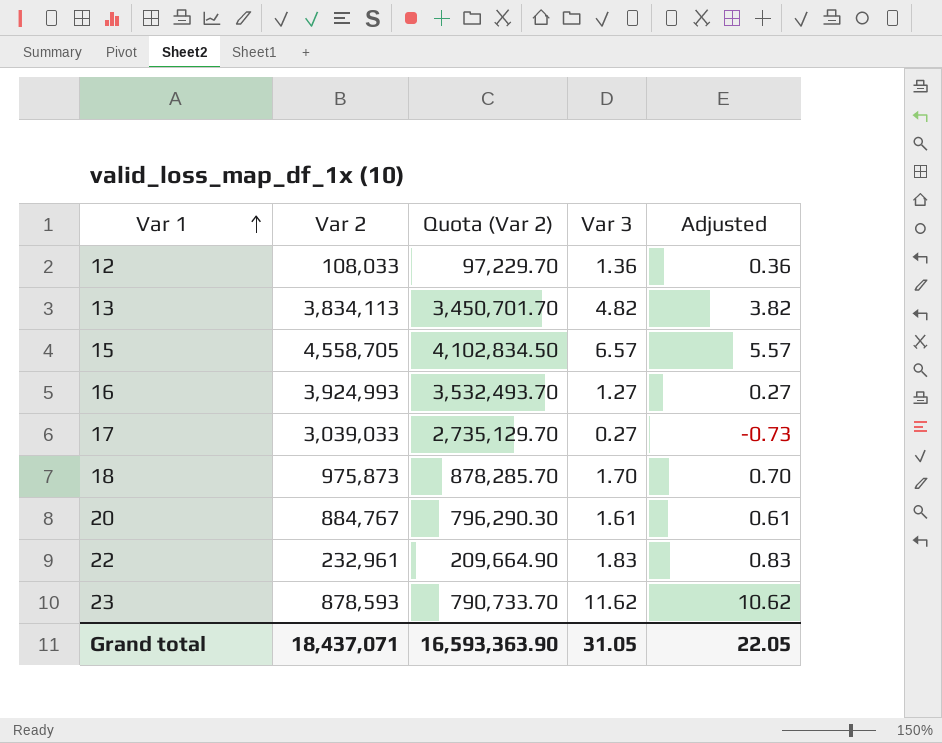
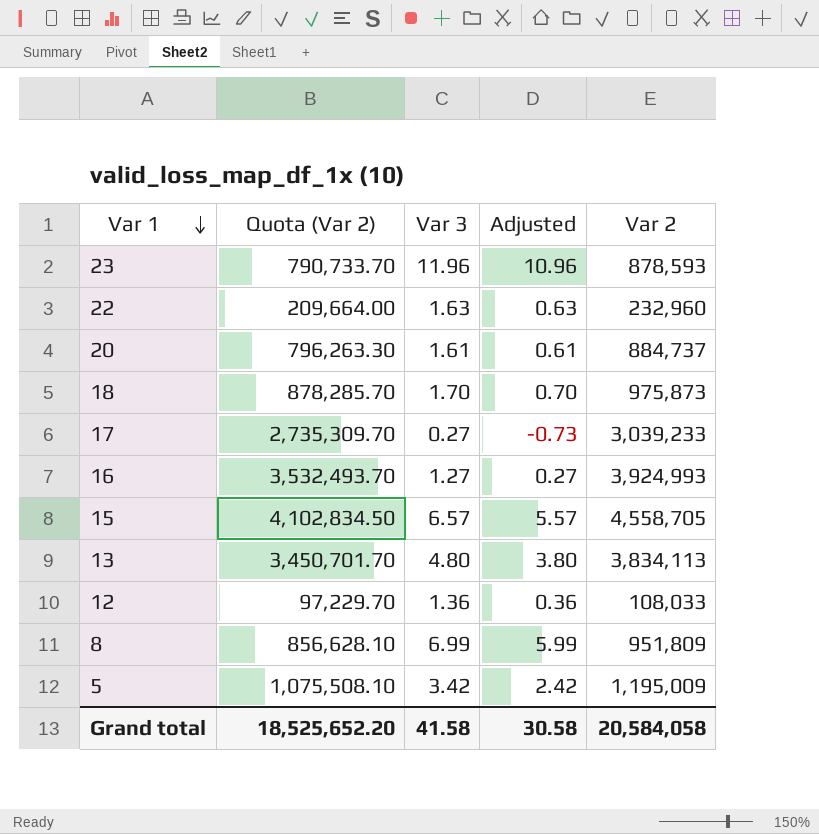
row order: Var 1 ascending -> Var 1 descending
column Var 2 | position: 2 -> 5
23 | Var 3: 11.62 -> 11.96
23 | Adjusted: 10.62 -> 10.96
22 | Quota (Var 2): 209,664.90 -> 209,664.00
22 | Var 3: 1.83 -> 1.63
22 | Adjusted: 0.83 -> 0.63
22 | Var 2: 232,961 -> 232,960
20 | Quota (Var 2): 796,290.30 -> 796,263.30
20 | Var 2: 884,767 -> 884,737
17 | Quota (Var 2): 2,735,129.70 -> 2,735,309.70
17 | Var 2: 3,039,033 -> 3,039,233
13 | Var 3: 4.82 -> 4.80
13 | Adjusted: 3.82 -> 3.80
row 8: none -> 856,628.10 | 6.99 | 5.99 | 951,809
row 5: none -> 1,075,508.10 | 3.42 | 2.42 | 1,195,009
Grand total | Quota (Var 2): 16,593,363.90 -> 18,525,652.20
Grand total | Var 3: 31.05 -> 41.58
Grand total | Adjusted: 22.05 -> 30.58
Grand total | Var 2: 18,437,071 -> 20,584,058

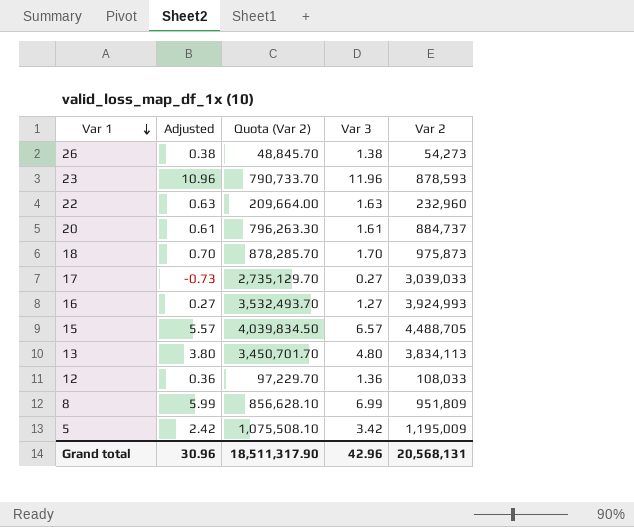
column Adjusted | position: 4 -> 2
row 26: none -> 0.38 | 48,845.70 | 1.38 | 54,273
17 | Quota (Var 2): 2,735,309.70 -> 2,735,129.70
17 | Var 2: 3,039,233 -> 3,039,033
15 | Quota (Var 2): 4,102,834.50 -> 4,039,834.50
15 | Var 2: 4,558,705 -> 4,488,705
Grand total | Adjusted: 30.58 -> 30.96
Grand total | Quota (Var 2): 18,525,652.20 -> 18,511,317.90
Grand total | Var 3: 41.58 -> 42.96
Grand total | Var 2: 20,584,058 -> 20,568,131

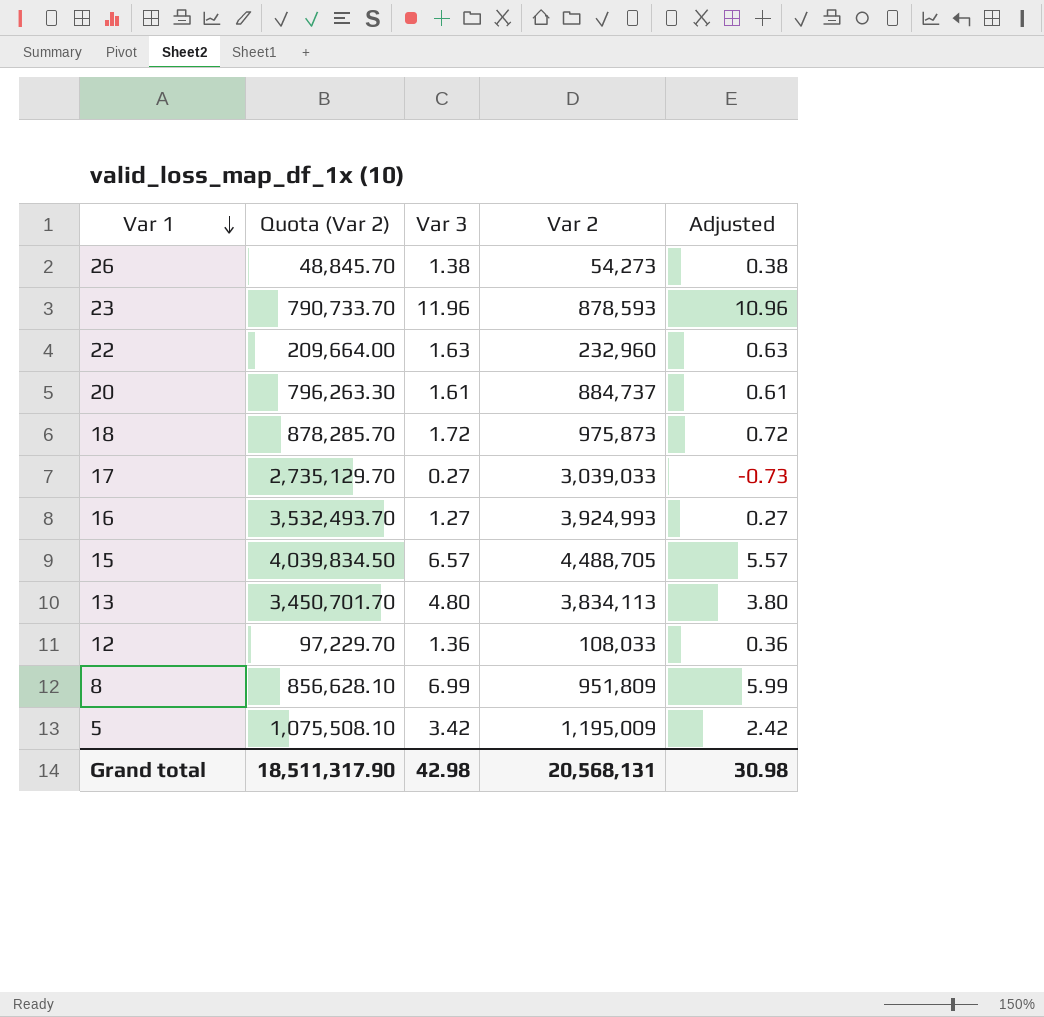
column Adjusted | position: 2 -> 5
18 | Var 3: 1.70 -> 1.72
18 | Adjusted: 0.70 -> 0.72
Grand total | Var 3: 42.96 -> 42.98
Grand total | Adjusted: 30.96 -> 30.98

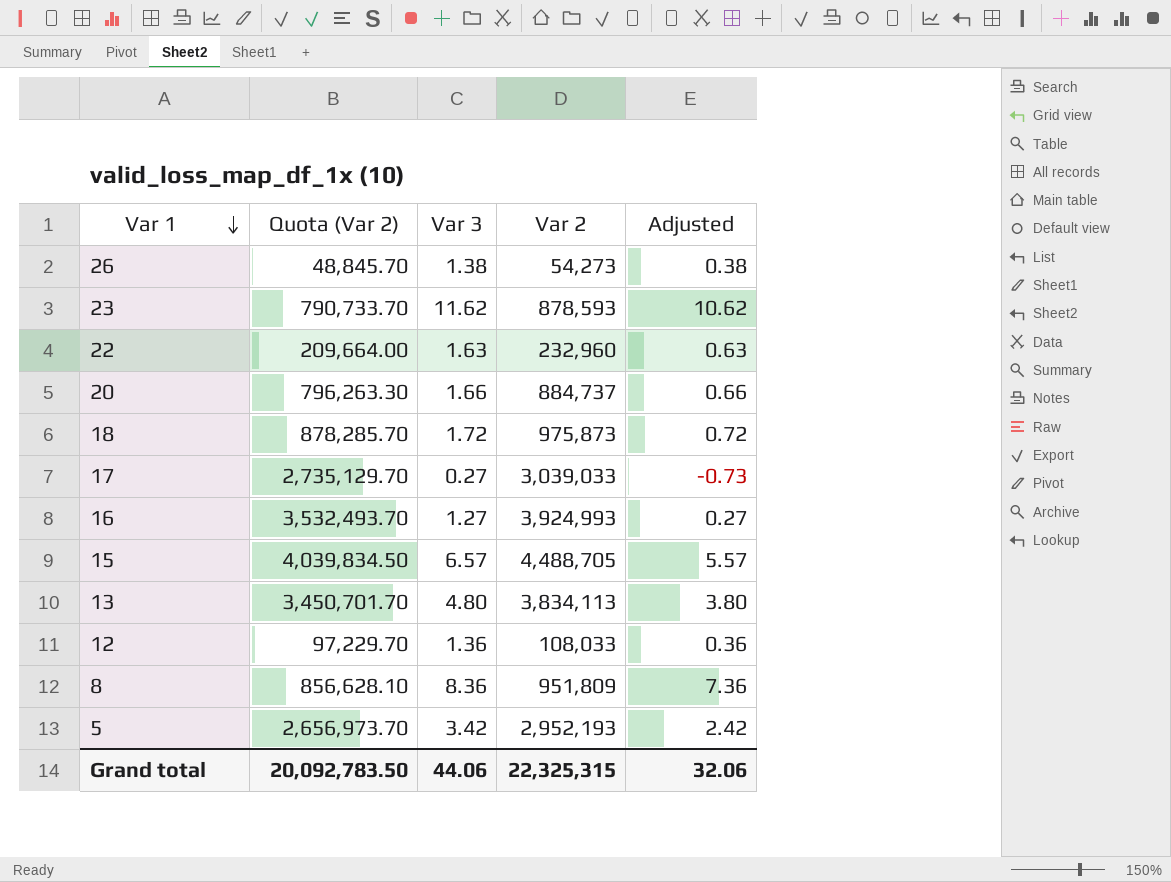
23 | Var 3: 11.96 -> 11.62
23 | Adjusted: 10.96 -> 10.62
20 | Var 3: 1.61 -> 1.66
20 | Adjusted: 0.61 -> 0.66
8 | Var 3: 6.99 -> 8.36
8 | Adjusted: 5.99 -> 7.36
5 | Quota (Var 2): 1,075,508.10 -> 2,656,973.70
5 | Var 2: 1,195,009 -> 2,952,193
Grand total | Quota (Var 2): 18,511,317.90 -> 20,092,783.50
Grand total | Var 3: 42.98 -> 44.06
Grand total | Var 2: 20,568,131 -> 22,325,315
Grand total | Adjusted: 30.98 -> 32.06

